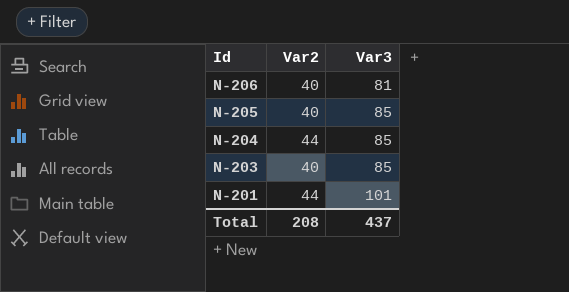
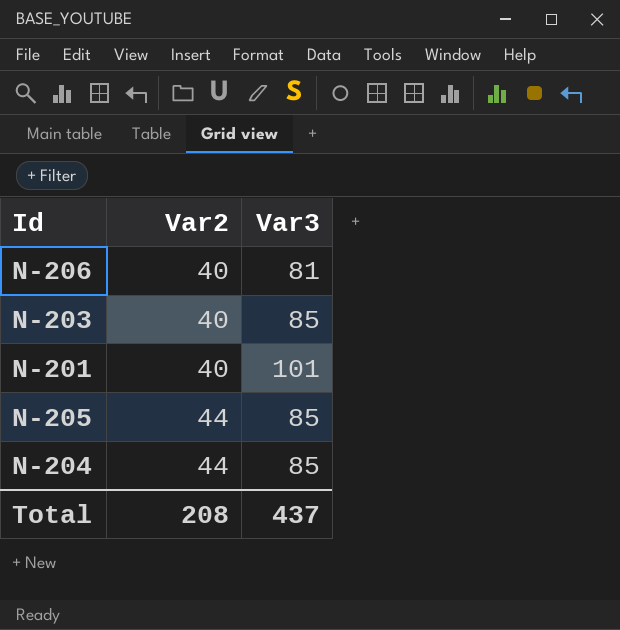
row order: Id descending -> Var2 ascending
N-201 | Var2: 44 -> 40
N-205 | Var2: 40 -> 44

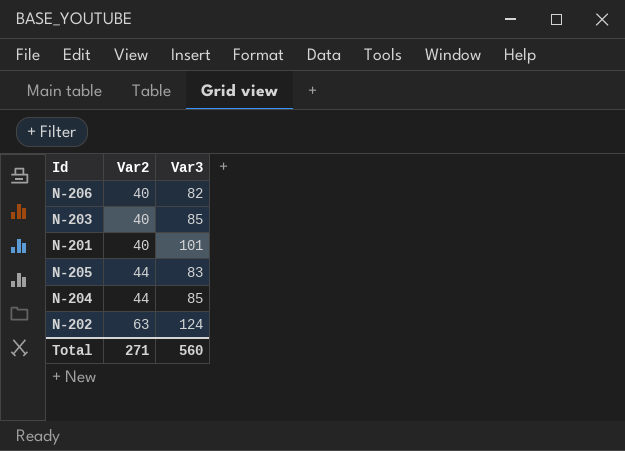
N-206 | Var3: 81 -> 82
N-205 | Var3: 85 -> 83
row N-202: none -> 63 | 124
Total | Var2: 208 -> 271
Total | Var3: 437 -> 560

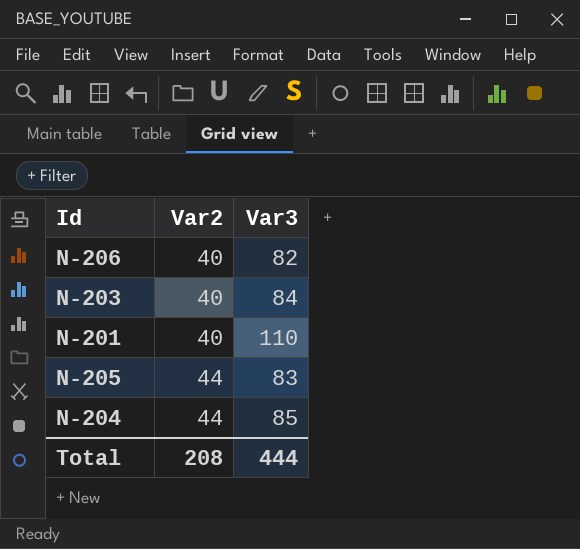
row N-202: 63 | 124 -> none
N-203 | Var3: 85 -> 84
N-201 | Var3: 101 -> 110
Total | Var2: 271 -> 208
Total | Var3: 560 -> 444

